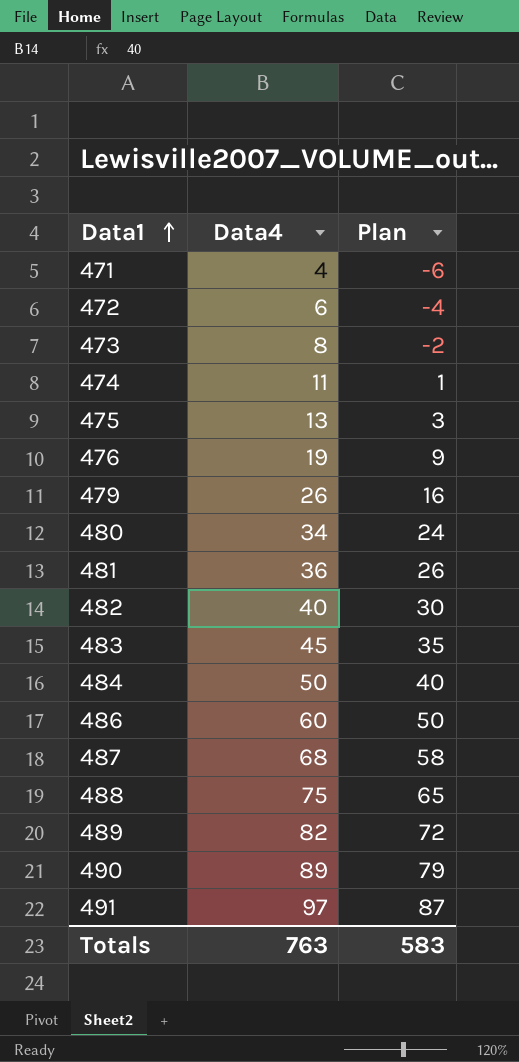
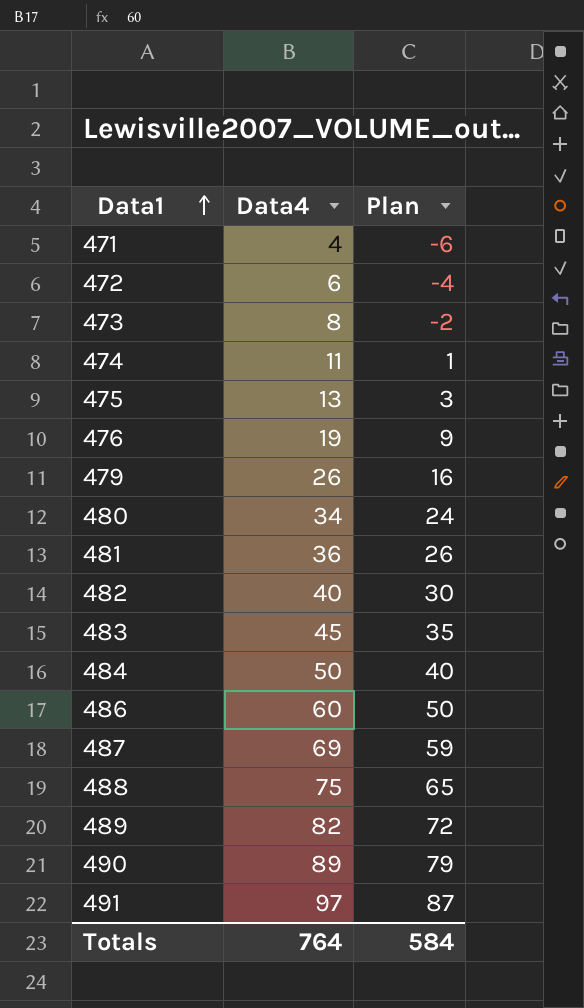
487 | Data4: 68 -> 69
487 | Plan: 58 -> 59
Totals | Data4: 763 -> 764
Totals | Plan: 583 -> 584

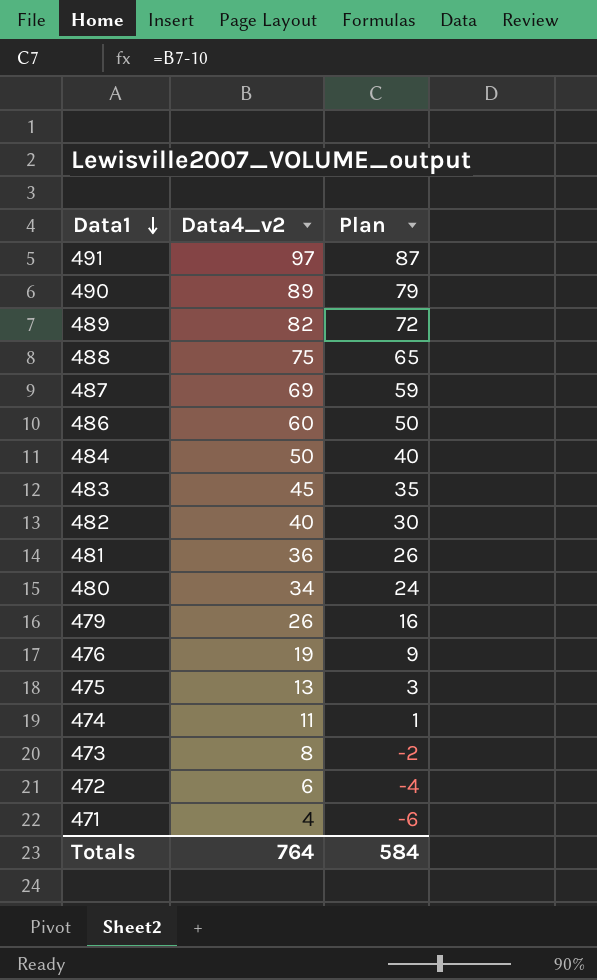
row order: Data1 ascending -> Data1 descending
column name: Data4 -> Data4_v2

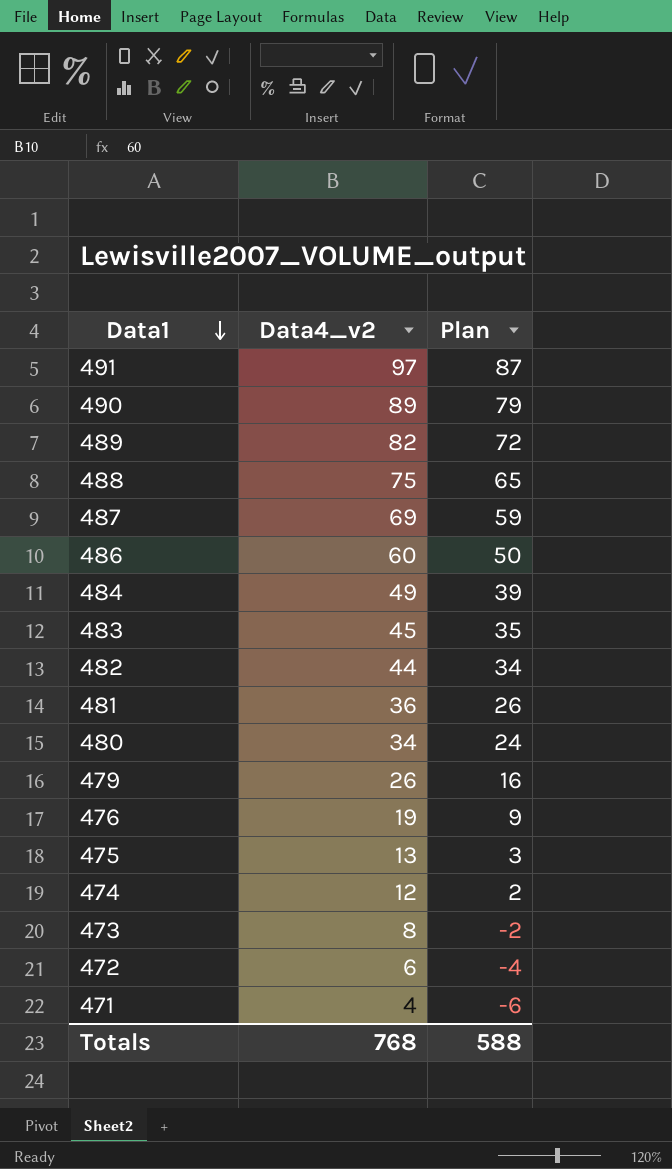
484 | Data4_v2: 50 -> 49
484 | Plan: 40 -> 39
482 | Data4_v2: 40 -> 44
482 | Plan: 30 -> 34
474 | Data4_v2: 11 -> 12
474 | Plan: 1 -> 2
Totals | Data4_v2: 764 -> 768
Totals | Plan: 584 -> 588

